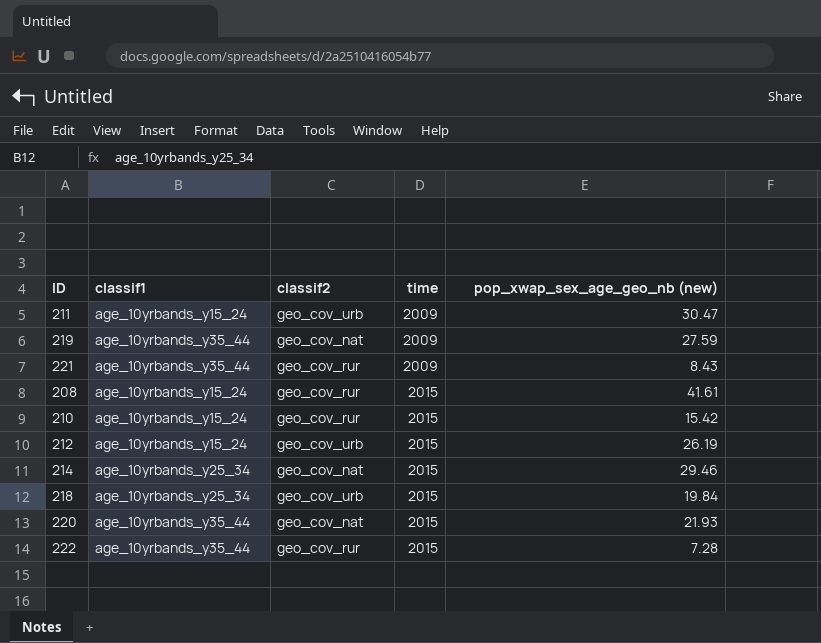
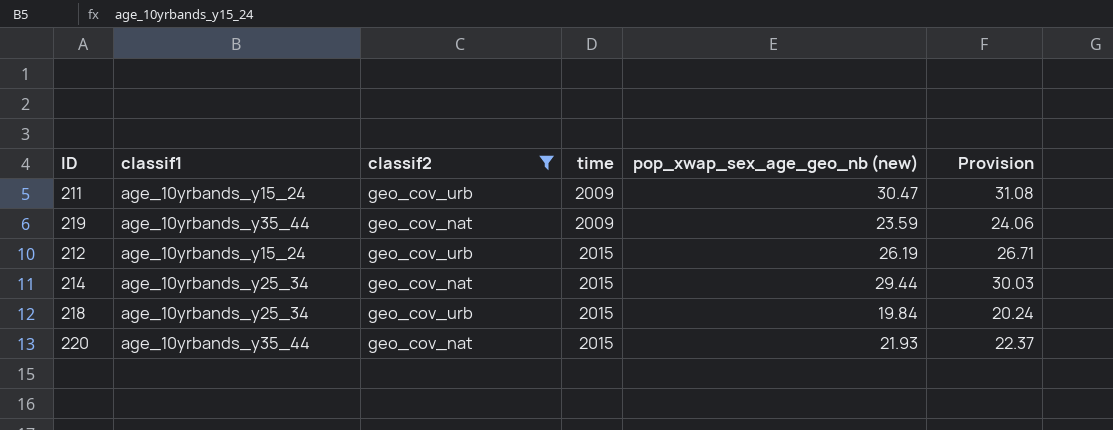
filter: none -> classif2 != geo_cov_rur
column Provision | formula: none -> [pop_xwap_sex_age_geo_nb (new)] * 1.02
219 | pop_xwap_sex_age_geo_nb (new): 27.59 -> 23.59
214 | pop_xwap_sex_age_geo_nb (new): 29.46 -> 29.44

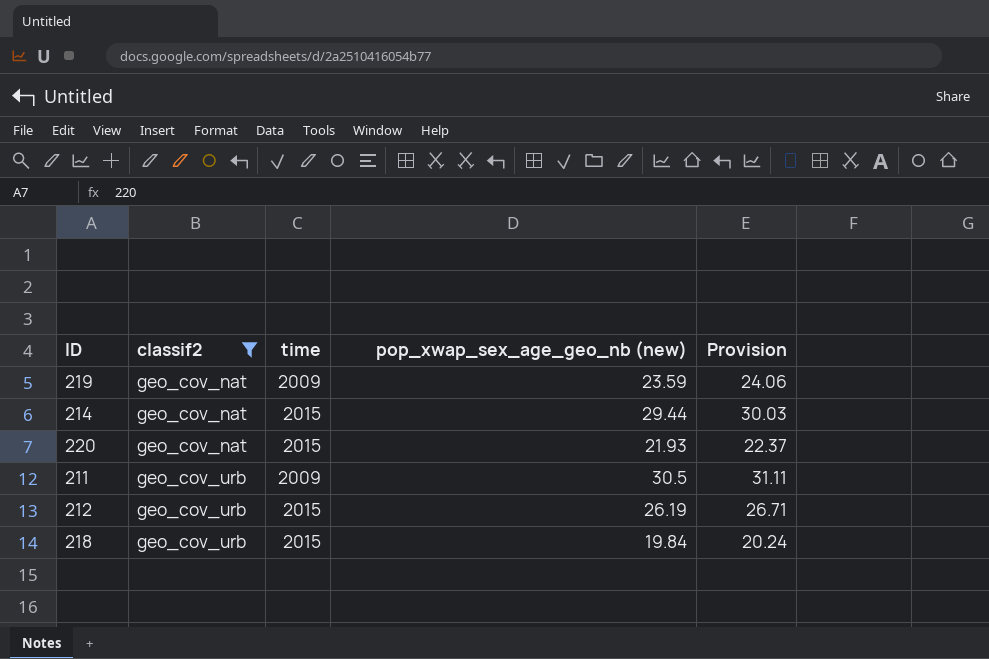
row order: time ascending -> classif2 ascending
column classif1 | position: 2 -> none
211 | pop_xwap_sex_age_geo_nb (new): 30.47 -> 30.5
211 | Provision: 31.08 -> 31.11

